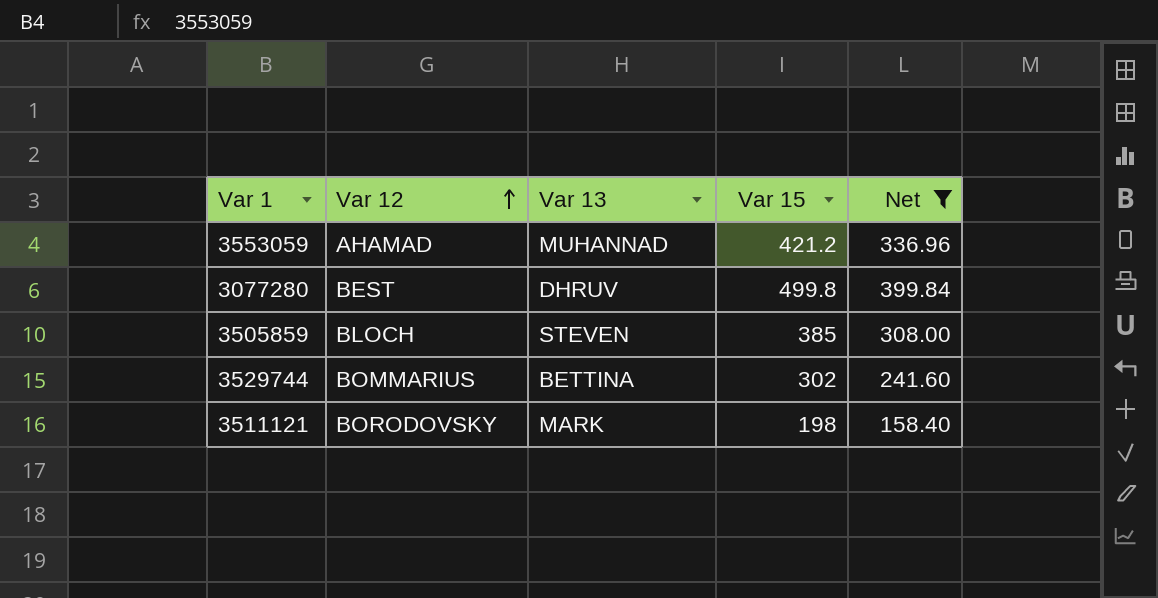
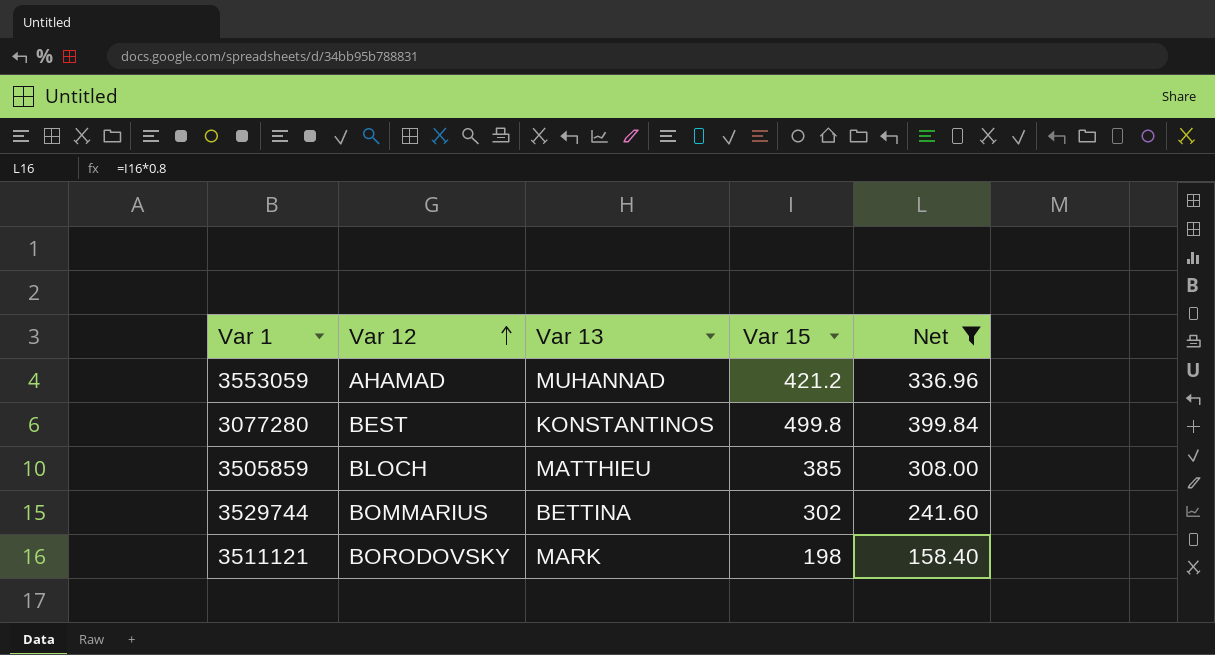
3077280 | Var 13: DHRUV -> KONSTANTINOS
3505859 | Var 13: STEVEN -> MATTHIEU

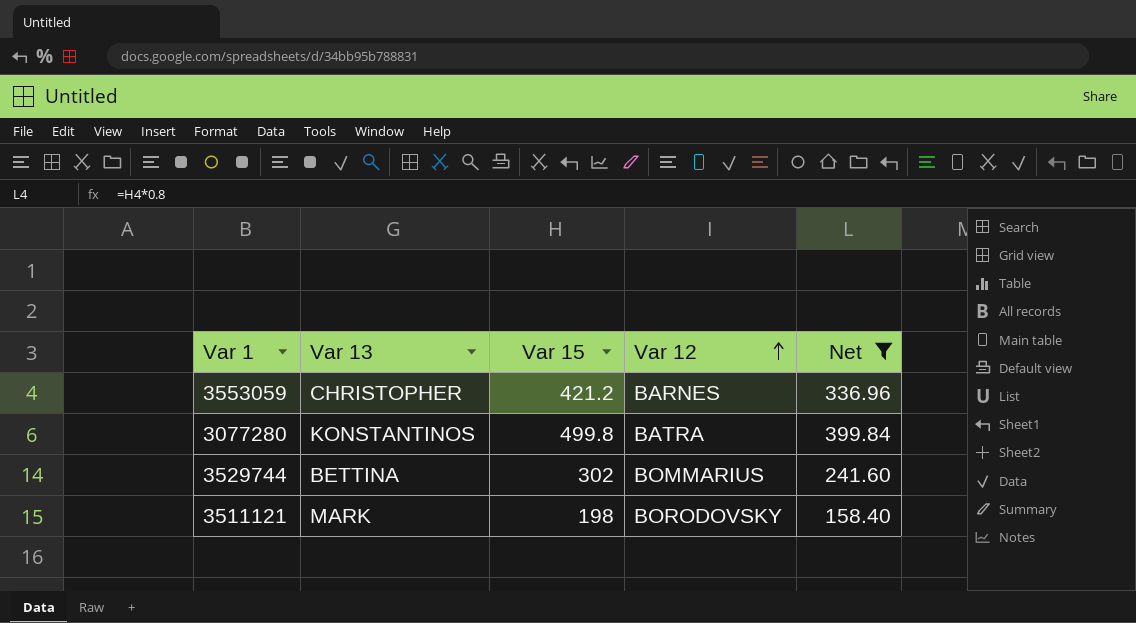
column Var 12 | position: 2 -> 4
row 3505859: BLOCH | MATTHIEU | 385 | 308.00 -> none
3553059 | Var 13: MUHANNAD -> CHRISTOPHER
3553059 | Var 12: AHAMAD -> BARNES
3077280 | Var 12: BEST -> BATRA

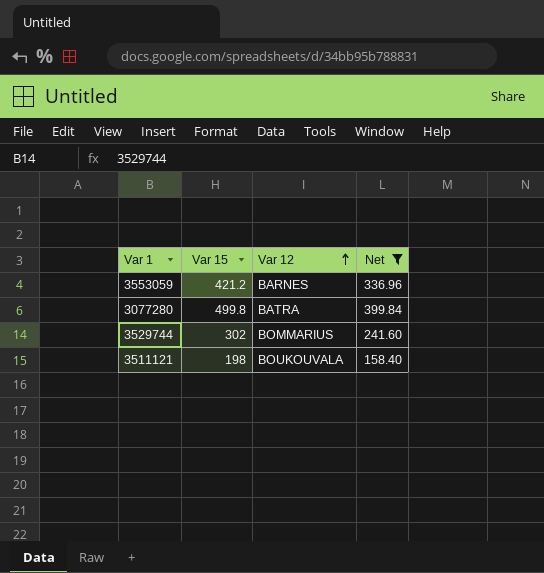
column Var 13 | position: 2 -> none
3511121 | Var 12: BORODOVSKY -> BOUKOUVALA

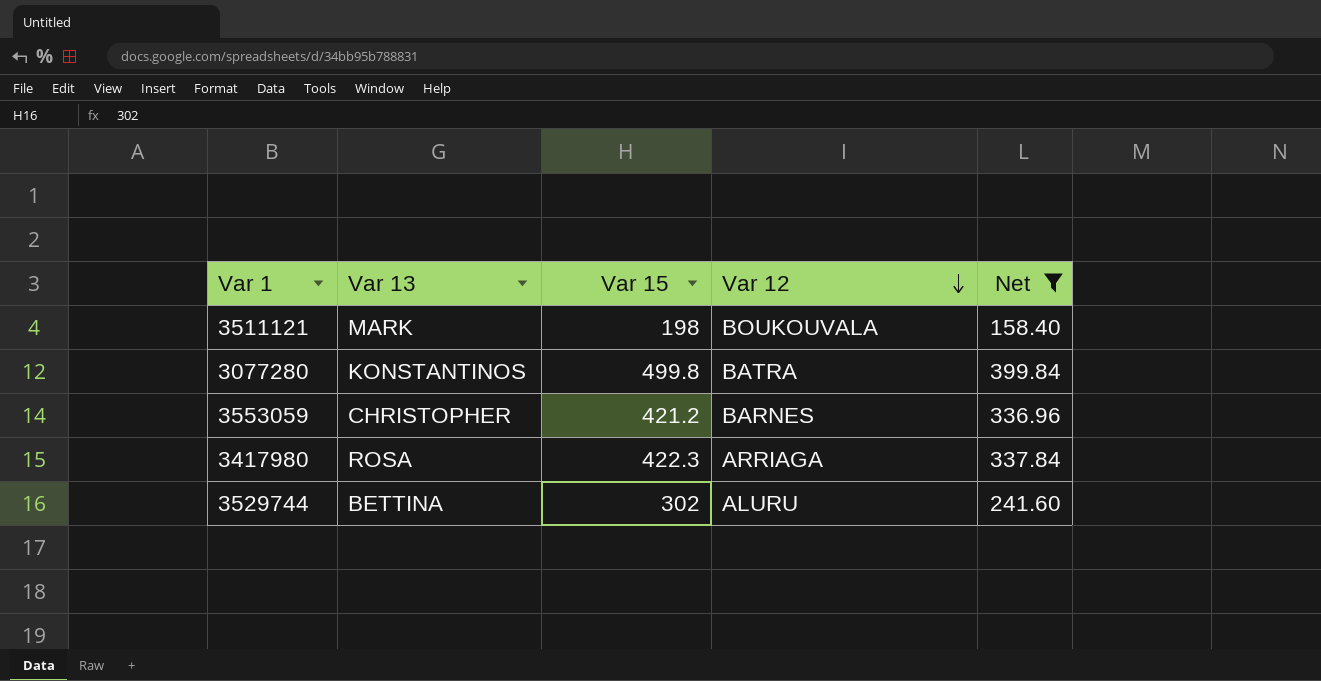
row order: Var 12 ascending -> Var 12 descending
column Var 13 | position: none -> 2
row 3417980: none -> ROSA | 422.3 | ARRIAGA | 337.84
3529744 | Var 12: BOMMARIUS -> ALURU

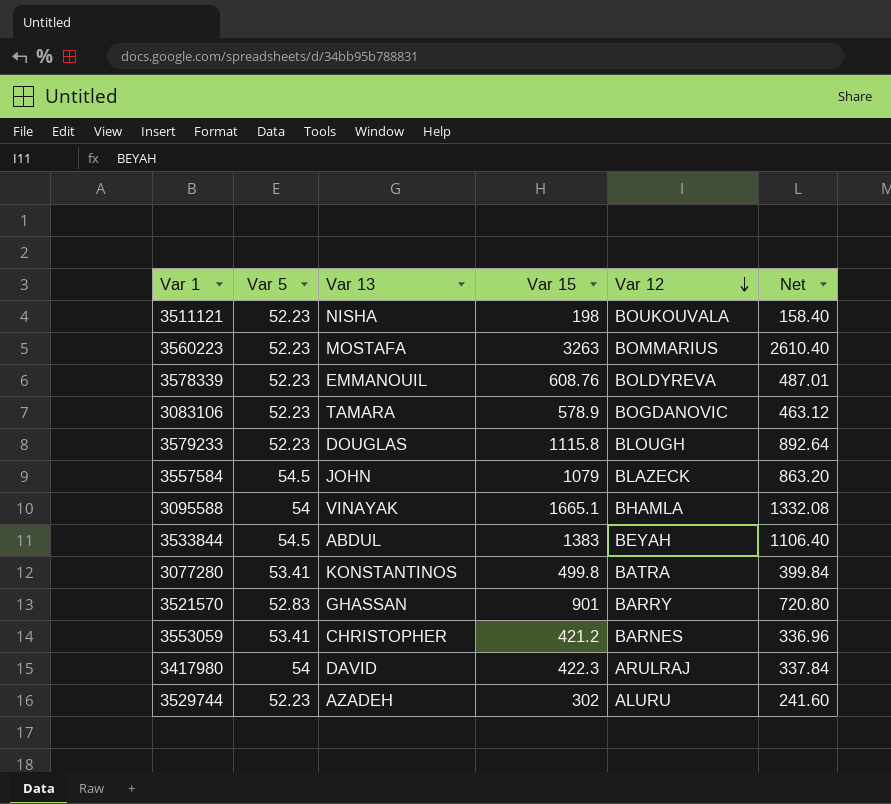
filter: Net <= 399.84 -> none
column Var 5 | position: none -> 2
3511121 | Var 13: MARK -> NISHA
3417980 | Var 13: ROSA -> DAVID
3417980 | Var 12: ARRIAGA -> ARULRAJ
3529744 | Var 13: BETTINA -> AZADEH

